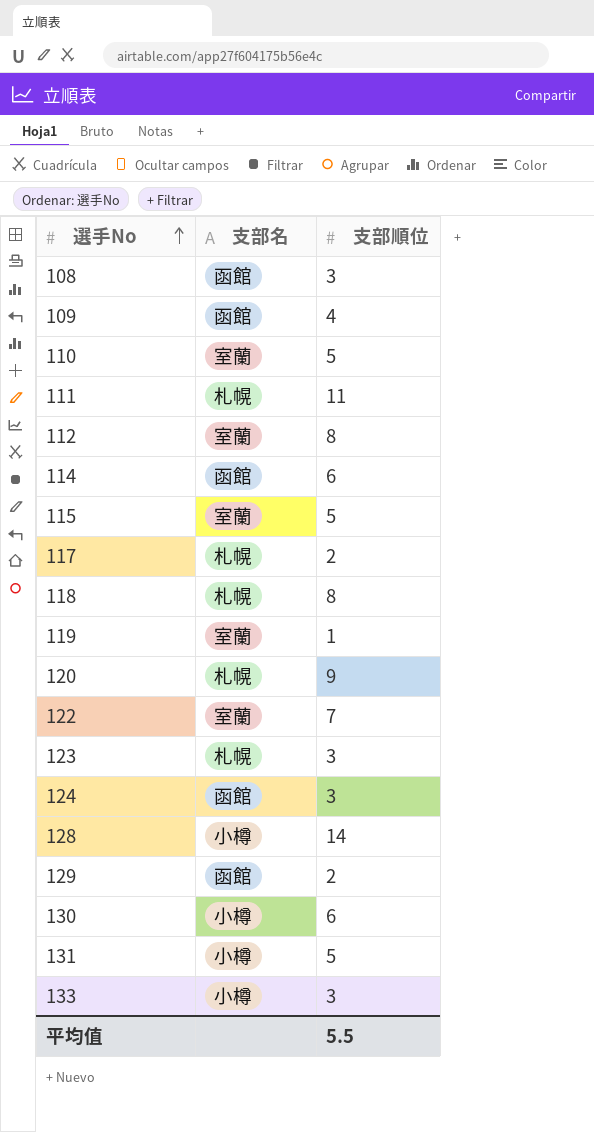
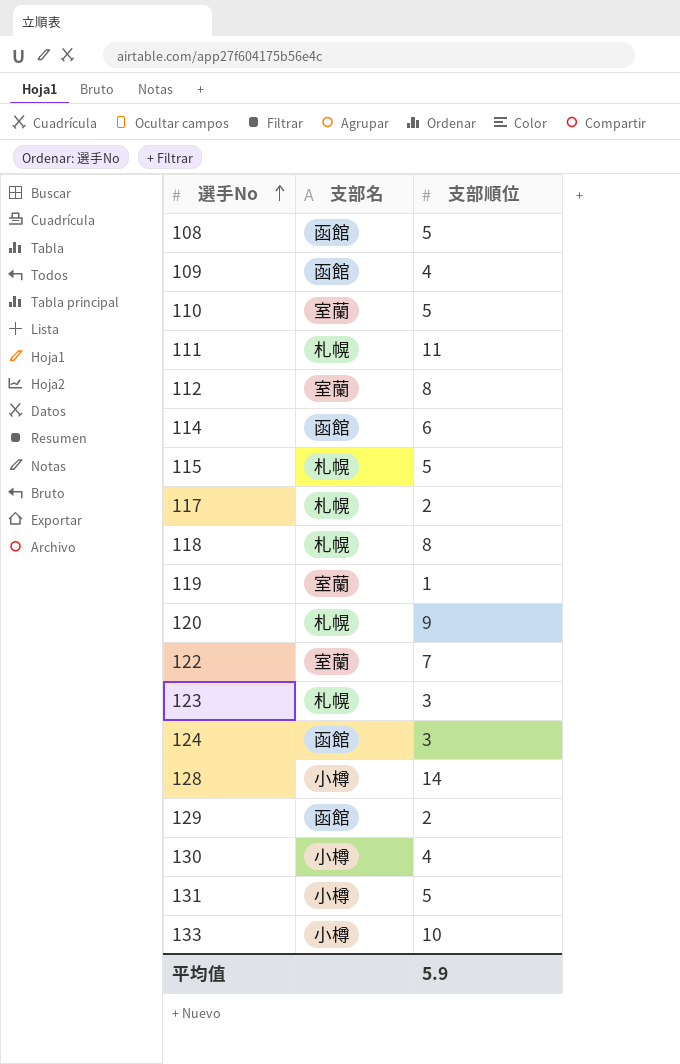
108 | 支部順位: 3 -> 5
115 | 支部名: 室蘭 -> 札幌
130 | 支部順位: 6 -> 4
133 | 支部順位: 3 -> 10
平均值 | 支部順位: 5.5 -> 5.9

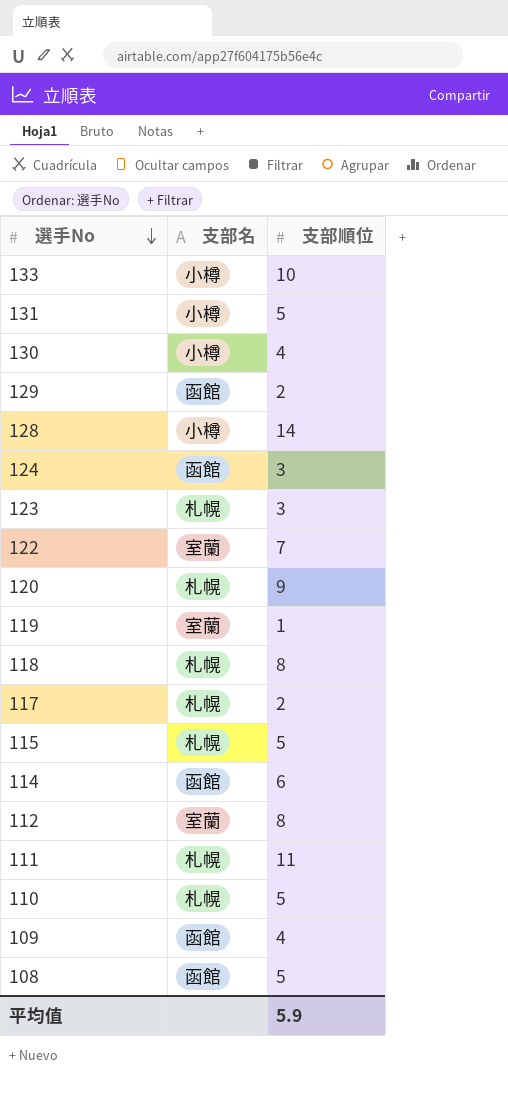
row order: 選手No ascending -> 選手No descending
110 | 支部名: 室蘭 -> 札幌

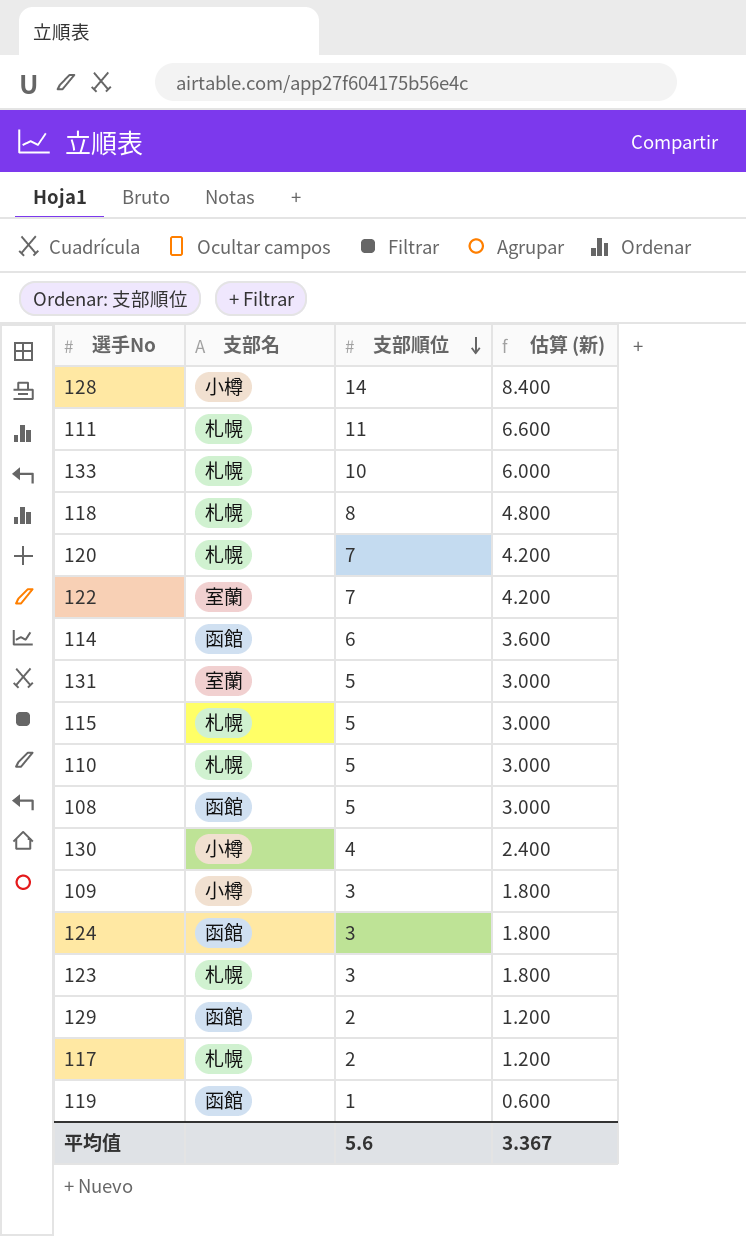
row order: 選手No descending -> 支部順位 descending
column 估算 (新) | formula: none -> [支部順位] * 0.6
row 112: 室蘭 | 8 -> none
133 | 支部名: 小樽 -> 札幌
120 | 支部順位: 9 -> 7
131 | 支部名: 小樽 -> 室蘭
109 | 支部名: 函館 -> 小樽
109 | 支部順位: 4 -> 3
119 | 支部名: 室蘭 -> 函館
平均值 | 支部順位: 5.9 -> 5.6

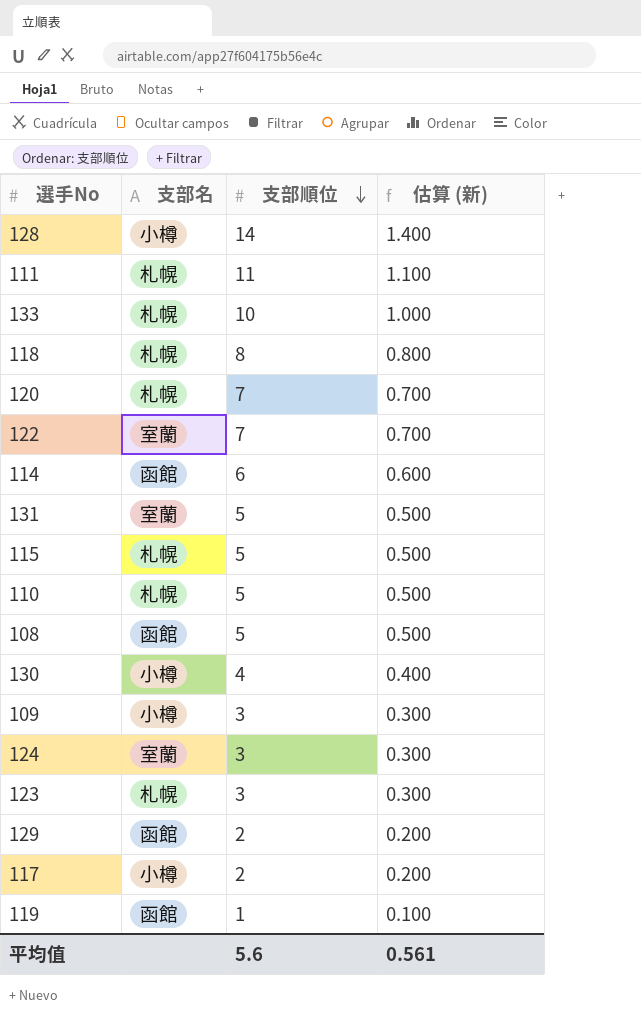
column 估算 (新) | formula: [支部順位] * 0.6 -> [支部順位] * 0.1
124 | 支部名: 函館 -> 室蘭
117 | 支部名: 札幌 -> 小樽
平均值 | 估算 (新): 3.367 -> 0.561

